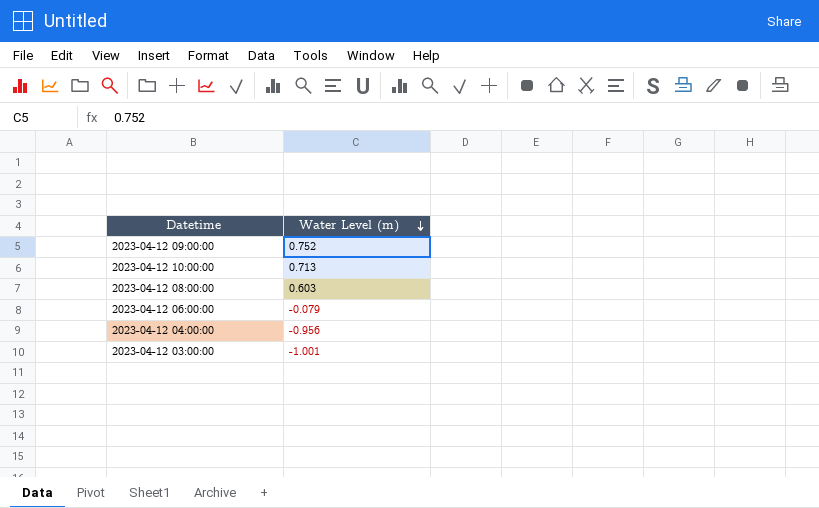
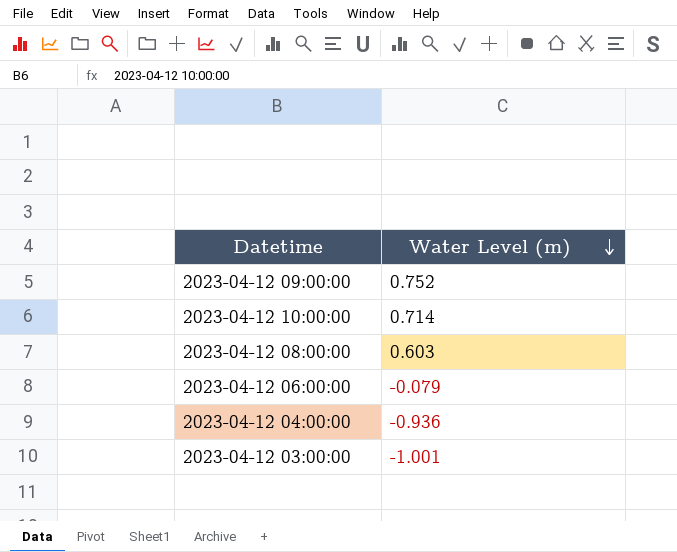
2023-04-12 10:00:00 | Water Level (m): 0.713 -> 0.714
2023-04-12 04:00:00 | Water Level (m): -0.956 -> -0.936

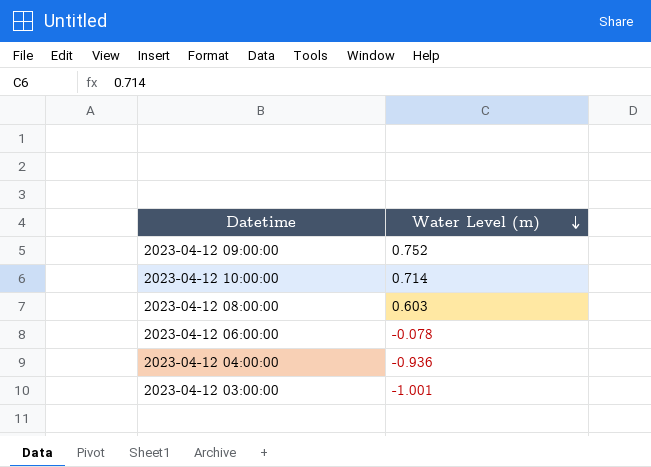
2023-04-12 06:00:00 | Water Level (m): -0.079 -> -0.078

